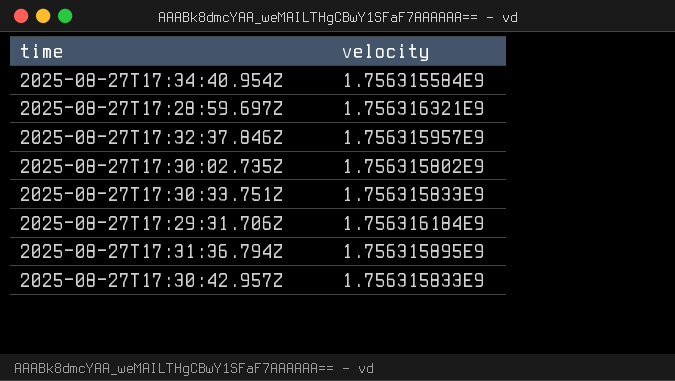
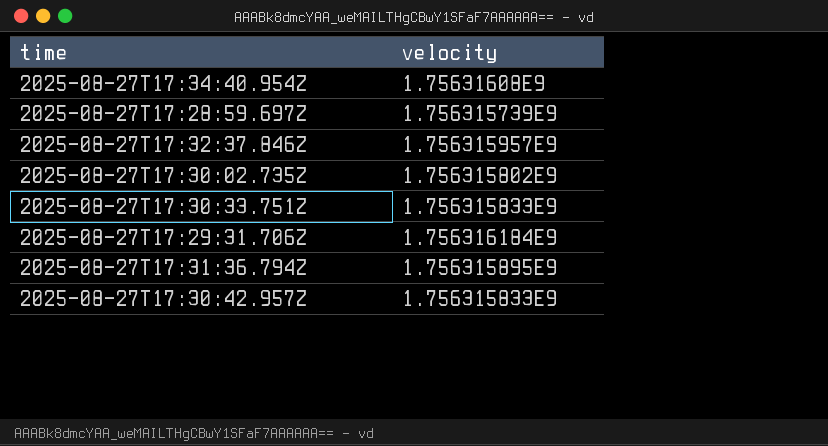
2025-08-27T17:34:40.954Z | velocity: 1.756315584E9 -> 1.75631608E9
2025-08-27T17:28:59.697Z | velocity: 1.756316321E9 -> 1.756315739E9

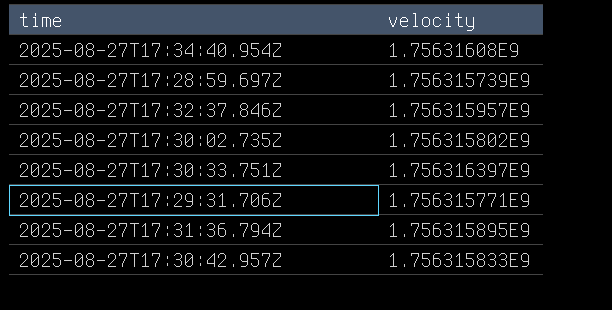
2025-08-27T17:30:33.751Z | velocity: 1.756315833E9 -> 1.756316397E9
2025-08-27T17:29:31.706Z | velocity: 1.756316184E9 -> 1.756315771E9

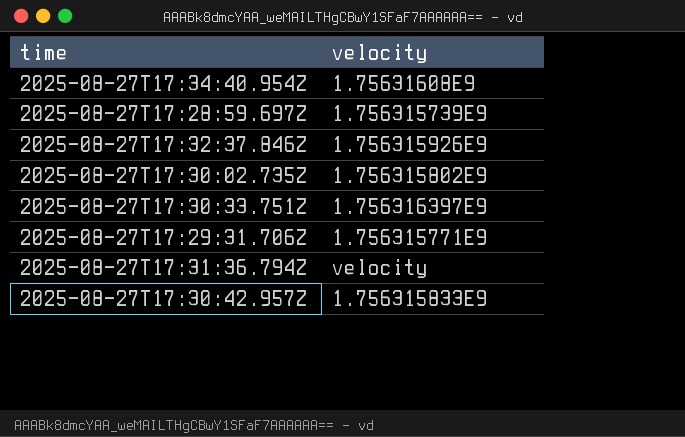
2025-08-27T17:32:37.846Z | velocity: 1.756315957E9 -> 1.756315926E9
2025-08-27T17:31:36.794Z | velocity: 1.756315895E9 -> velocity

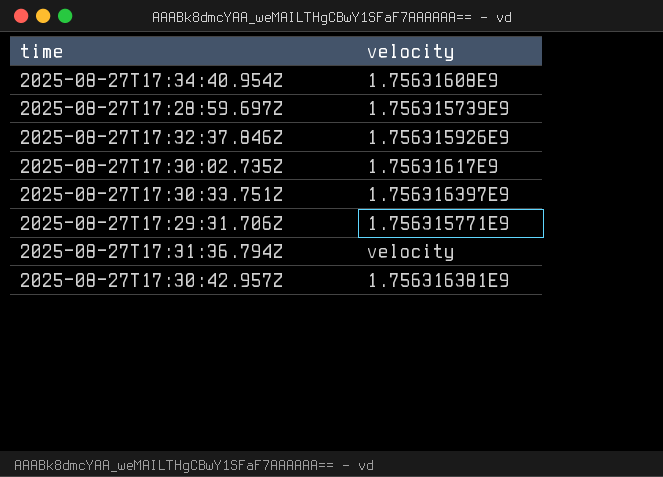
2025-08-27T17:30:02.735Z | velocity: 1.756315802E9 -> 1.75631617E9
2025-08-27T17:30:42.957Z | velocity: 1.756315833E9 -> 1.756316381E9

